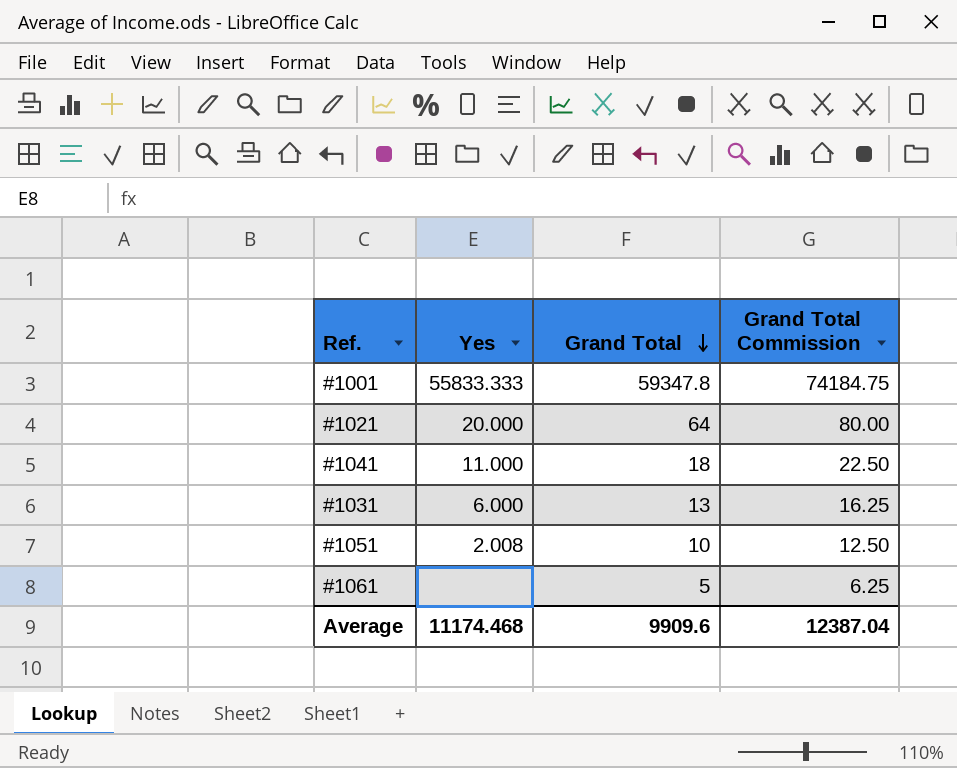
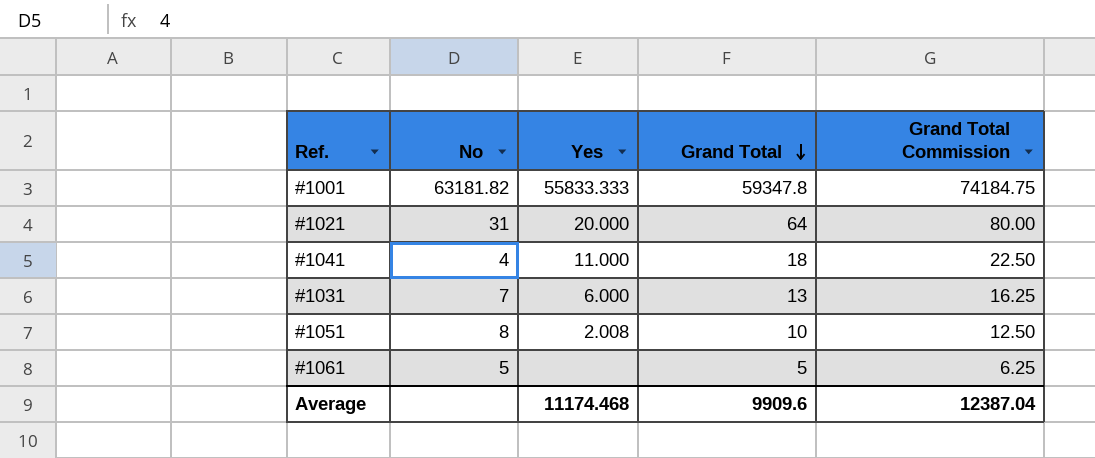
column No | position: none -> 2

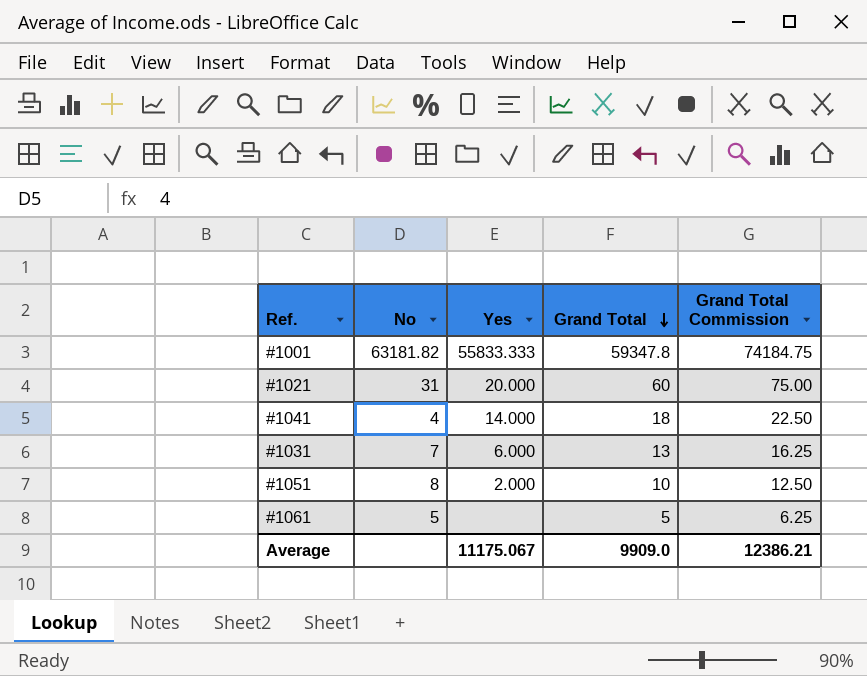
#1021 | Grand Total: 64 -> 60
#1021 | Grand Total Commission: 80.00 -> 75.00
#1041 | Yes: 11.000 -> 14.000
#1051 | Yes: 2.008 -> 2.000
Average | Yes: 11174.468 -> 11175.067
Average | Grand Total: 9909.6 -> 9909.0
Average | Grand Total Commission: 12387.04 -> 12386.21

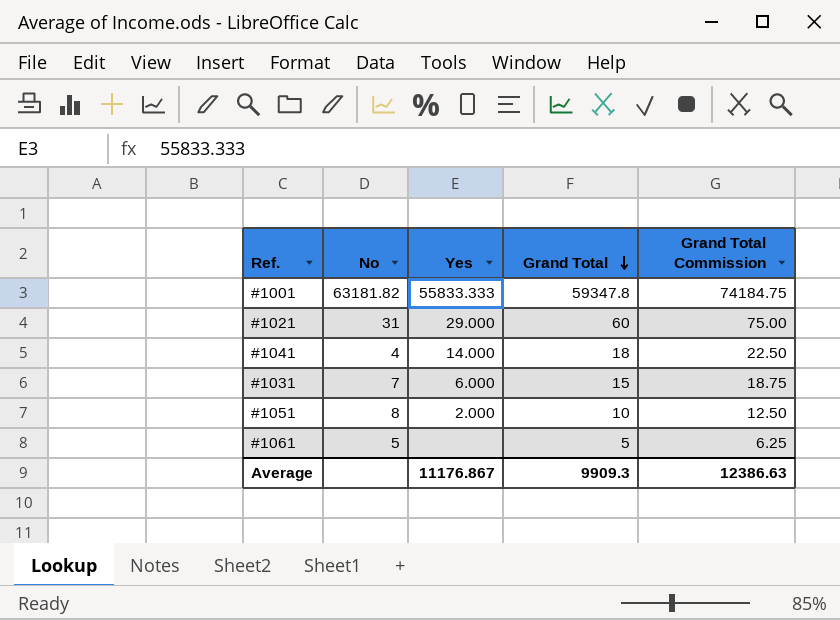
#1021 | Yes: 20.000 -> 29.000
#1031 | Grand Total: 13 -> 15
#1031 | Grand Total Commission: 16.25 -> 18.75
Average | Yes: 11175.067 -> 11176.867
Average | Grand Total: 9909.0 -> 9909.3
Average | Grand Total Commission: 12386.21 -> 12386.63

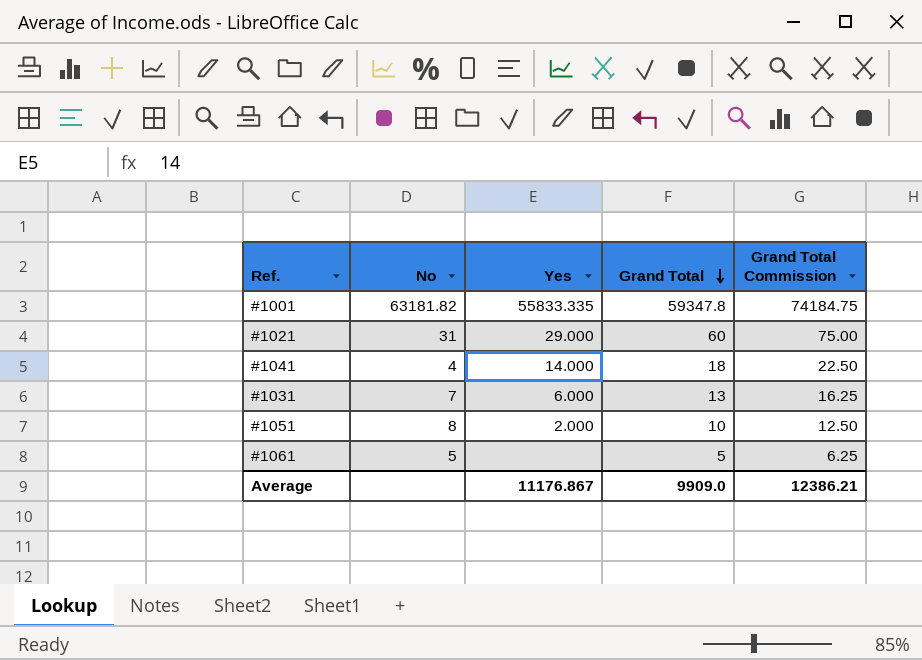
#1001 | Yes: 55833.333 -> 55833.335
#1031 | Grand Total: 15 -> 13
#1031 | Grand Total Commission: 18.75 -> 16.25
Average | Grand Total: 9909.3 -> 9909.0
Average | Grand Total Commission: 12386.63 -> 12386.21

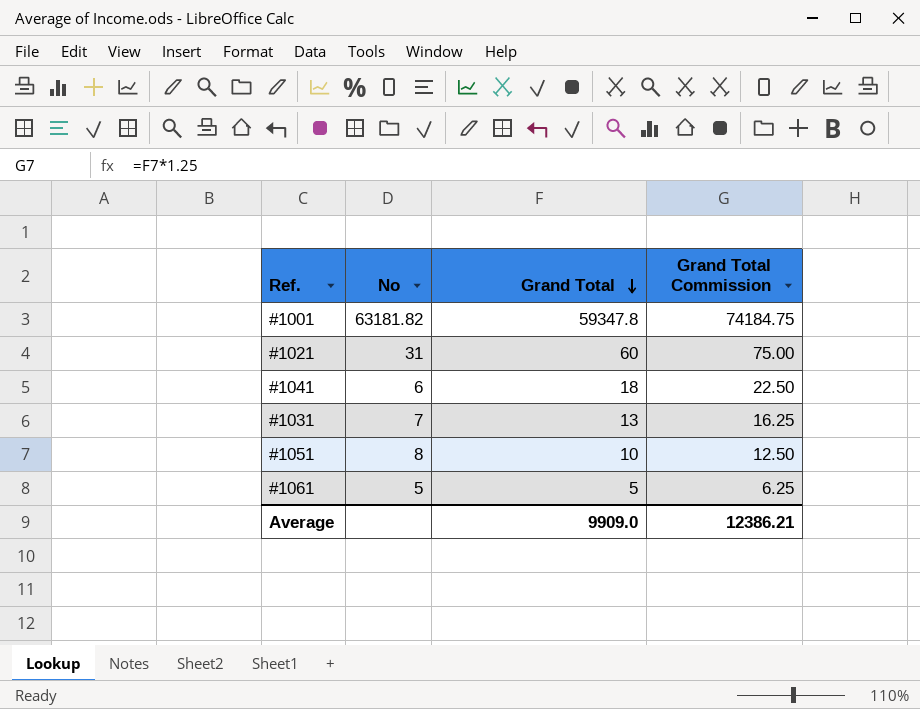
column Yes | position: 3 -> none
#1041 | No: 4 -> 6

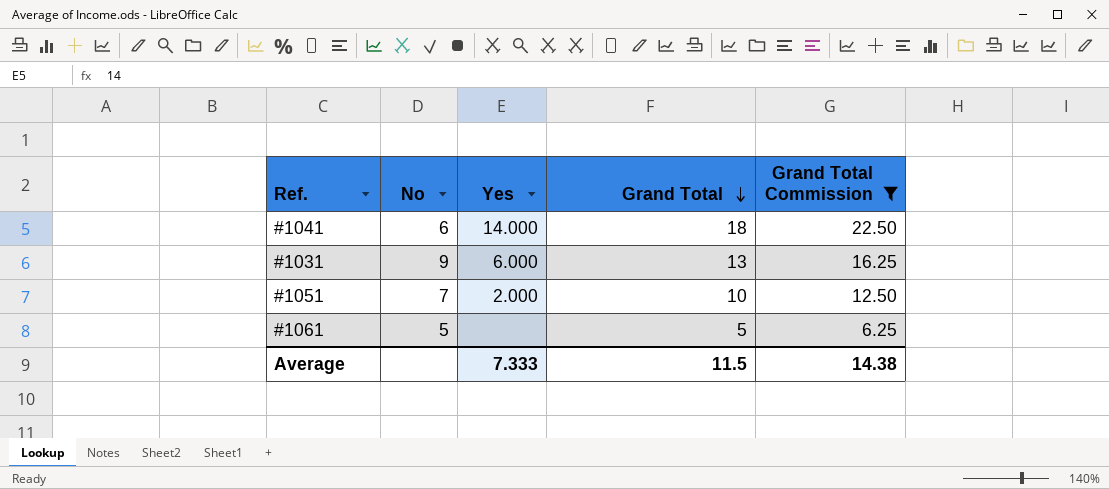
filter: none -> Grand Total Commission <= 22.50
column Yes | position: none -> 3
#1031 | No: 7 -> 9
#1051 | No: 8 -> 7
Average | Grand Total: 9909.0 -> 11.5
Average | Grand Total Commission: 12386.21 -> 14.38

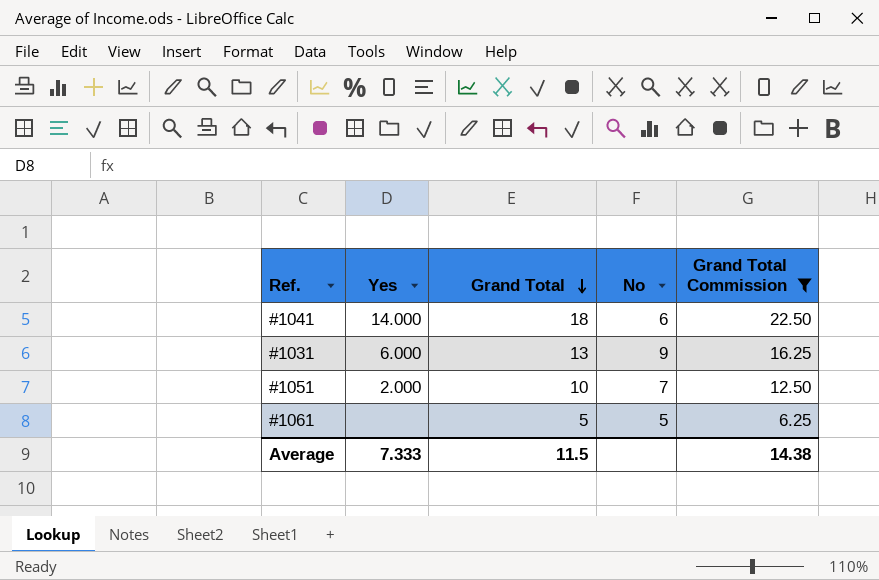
column No | position: 2 -> 4

